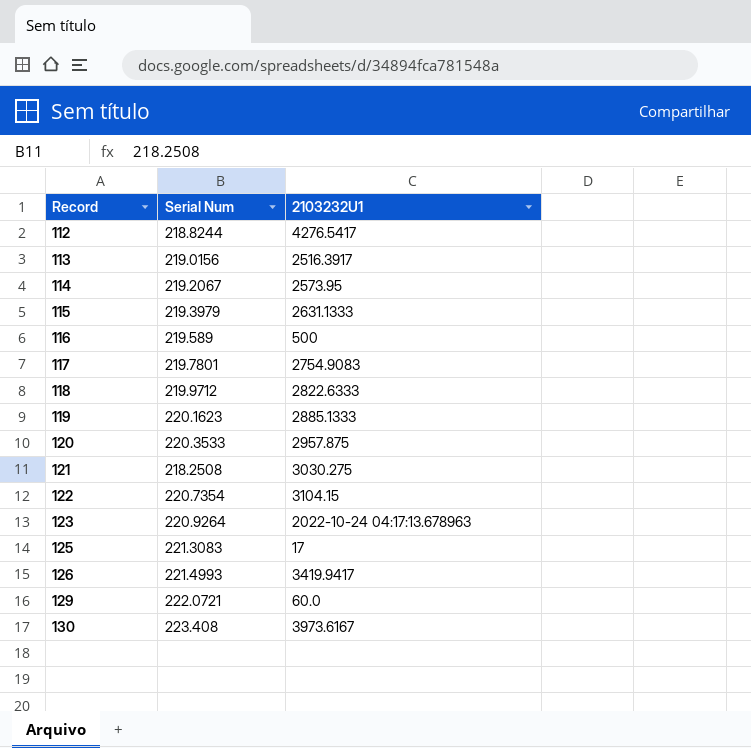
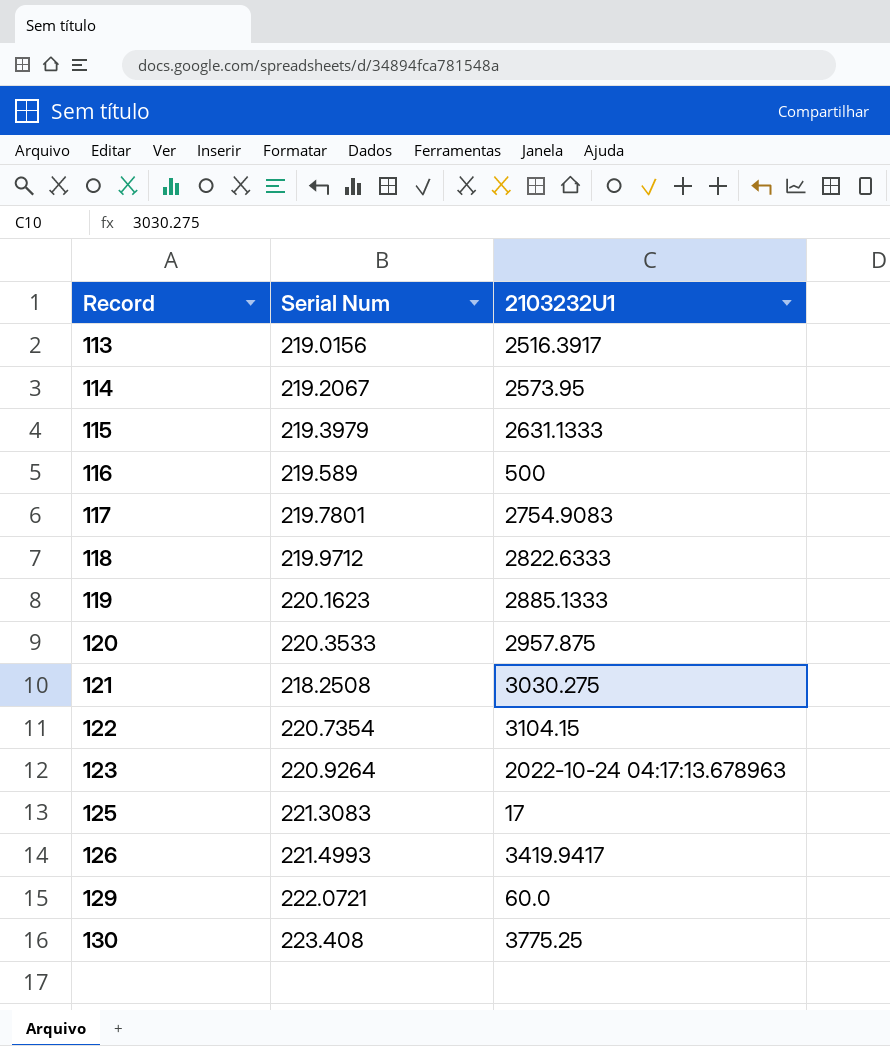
row 112: 218.8244 | 4276.5417 -> none
130 | 2103232U1: 3973.6167 -> 3775.25

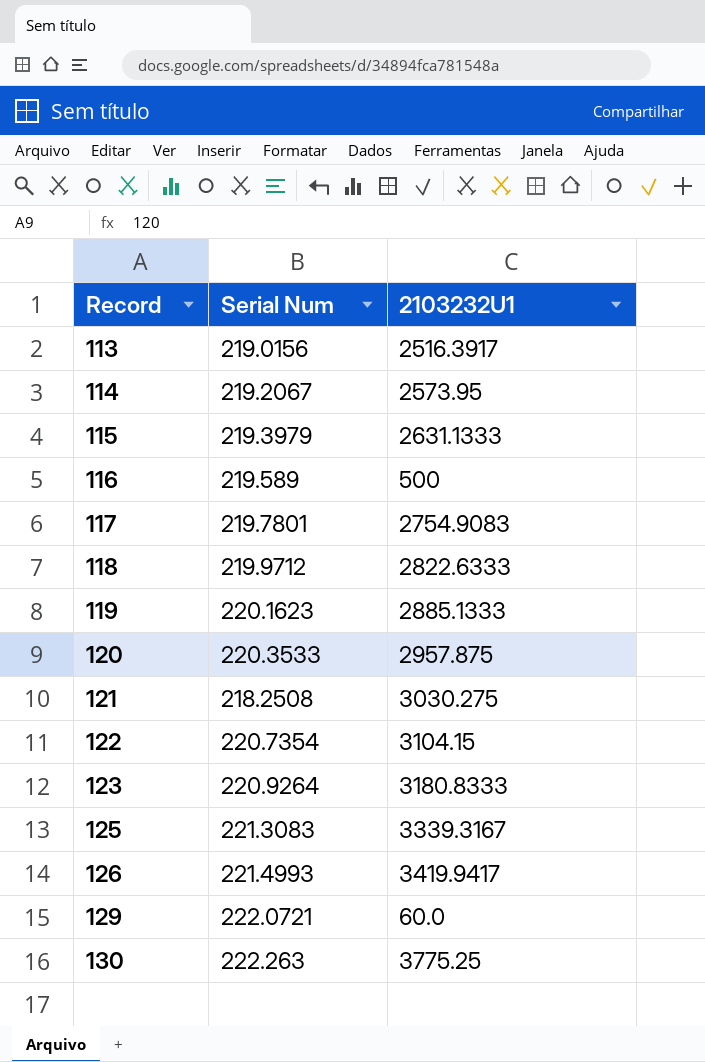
123 | 2103232U1: 2022-10-24 04:17:13.678963 -> 3180.8333
125 | 2103232U1: 17 -> 3339.3167
130 | Serial Num: 223.408 -> 222.263

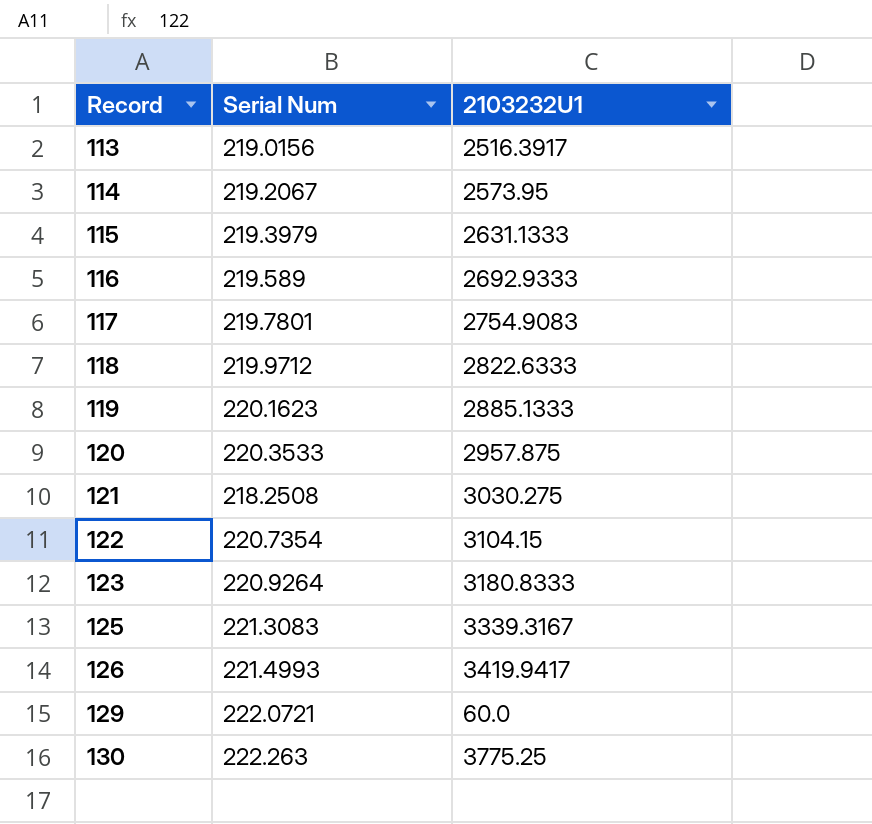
116 | 2103232U1: 500 -> 2692.9333

